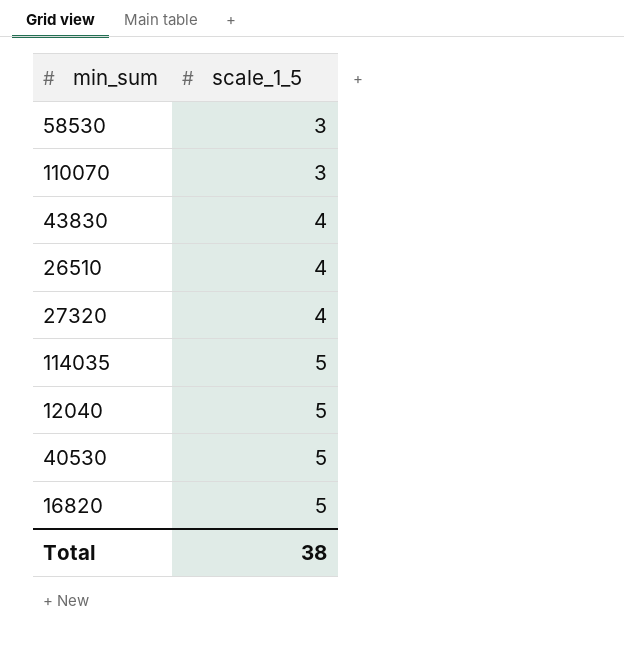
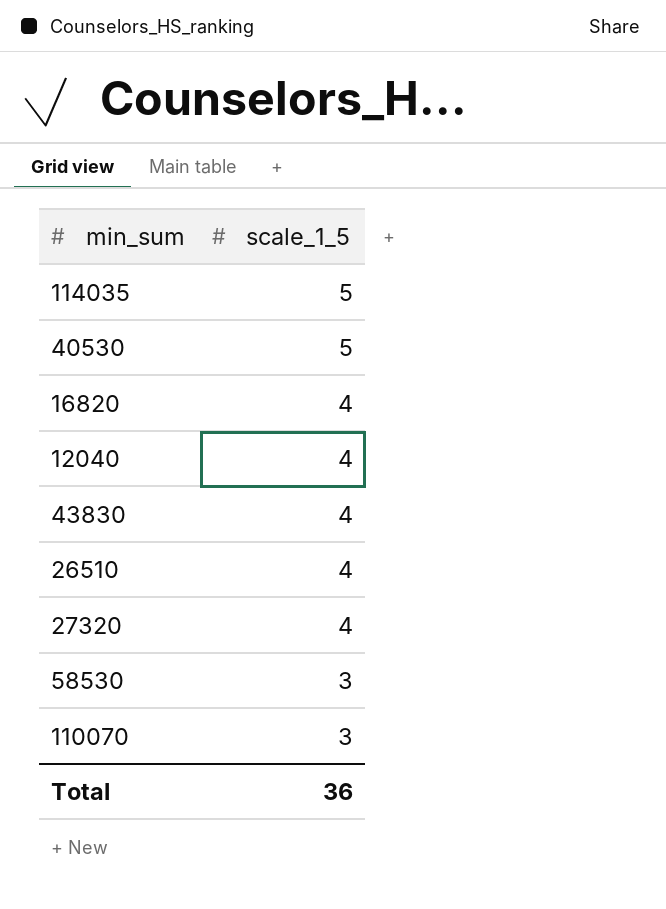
row order: scale_1_5 ascending -> scale_1_5 descending
16820 | scale_1_5: 5 -> 4
12040 | scale_1_5: 5 -> 4
Total | scale_1_5: 38 -> 36

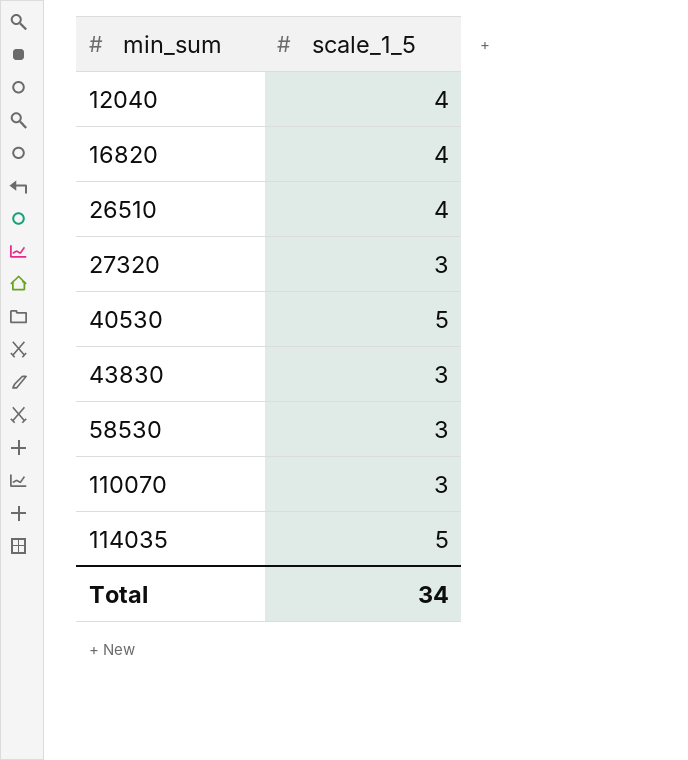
row order: scale_1_5 descending -> min_sum ascending
27320 | scale_1_5: 4 -> 3
43830 | scale_1_5: 4 -> 3
Total | scale_1_5: 36 -> 34

